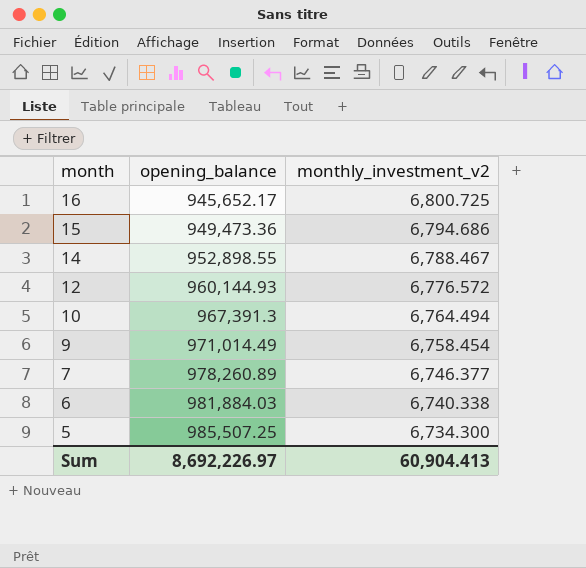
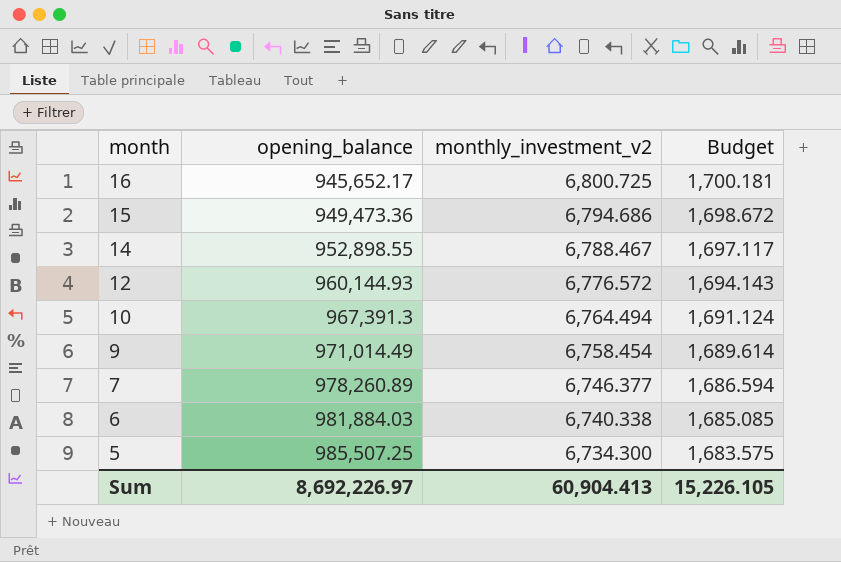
column Budget | formula: none -> [monthly_investment_v2] * 0.25

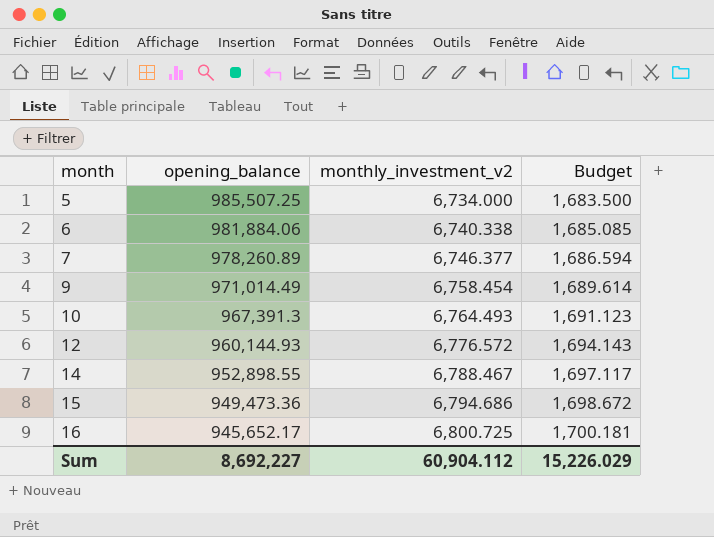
row order: month descending -> month ascending
5 | monthly_investment_v2: 6,734.300 -> 6,734.000
5 | Budget: 1,683.575 -> 1,683.500
6 | opening_balance: 981,884.03 -> 981,884.06
10 | monthly_investment_v2: 6,764.494 -> 6,764.493
10 | Budget: 1,691.124 -> 1,691.123
Sum | opening_balance: 8,692,226.97 -> 8,692,227
Sum | monthly_investment_v2: 60,904.413 -> 60,904.112
Sum | Budget: 15,226.105 -> 15,226.029

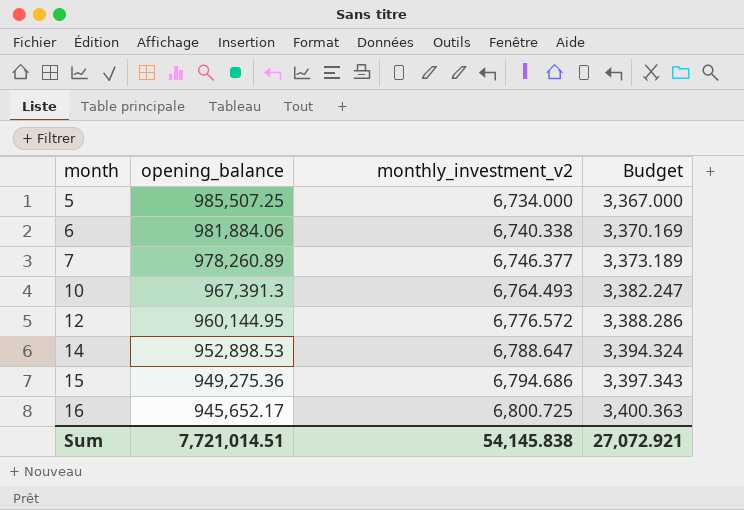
column Budget | formula: [monthly_investment_v2] * 0.25 -> [monthly_investment_v2] * 0.5
row 9: 971,014.49 | 6,758.454 | 1,689.614 -> none
12 | opening_balance: 960,144.93 -> 960,144.95
14 | opening_balance: 952,898.55 -> 952,898.53
14 | monthly_investment_v2: 6,788.467 -> 6,788.647
15 | opening_balance: 949,473.36 -> 949,275.36
Sum | opening_balance: 8,692,227 -> 7,721,014.51
Sum | monthly_investment_v2: 60,904.112 -> 54,145.838
Sum | Budget: 15,226.029 -> 27,072.921

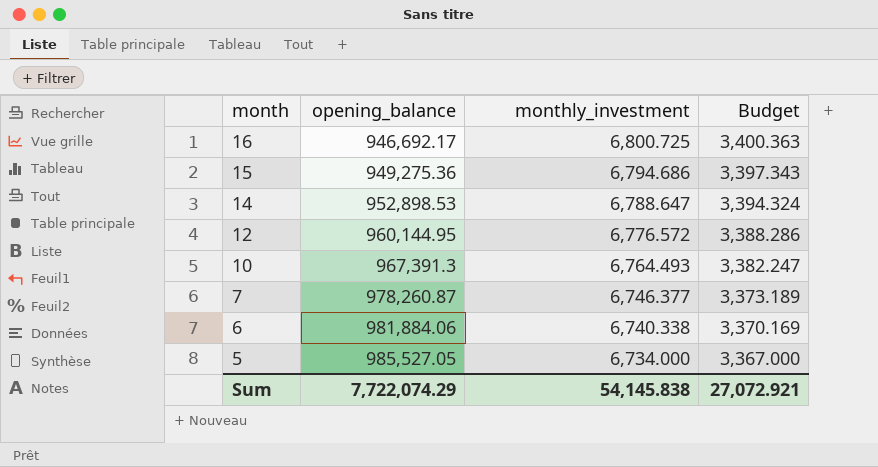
row order: month ascending -> month descending
column name: monthly_investment_v2 -> monthly_investment
16 | opening_balance: 945,652.17 -> 946,692.17
7 | opening_balance: 978,260.89 -> 978,260.87
5 | opening_balance: 985,507.25 -> 985,527.05
Sum | opening_balance: 7,721,014.51 -> 7,722,074.29

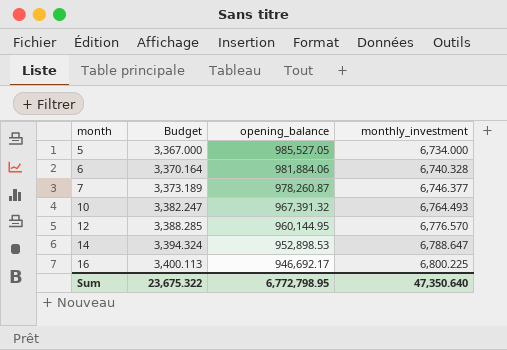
row order: month descending -> month ascending
column Budget | position: 4 -> 2
row 15: 949,275.36 | 6,794.686 | 3,397.343 -> none
6 | Budget: 3,370.169 -> 3,370.164
6 | monthly_investment: 6,740.338 -> 6,740.328
10 | opening_balance: 967,391.3 -> 967,391.32
12 | Budget: 3,388.286 -> 3,388.285
12 | monthly_investment: 6,776.572 -> 6,776.570
16 | Budget: 3,400.363 -> 3,400.113
16 | monthly_investment: 6,800.725 -> 6,800.225
Sum | Budget: 27,072.921 -> 23,675.322
Sum | opening_balance: 7,722,074.29 -> 6,772,798.95
Sum | monthly_investment: 54,145.838 -> 47,350.640

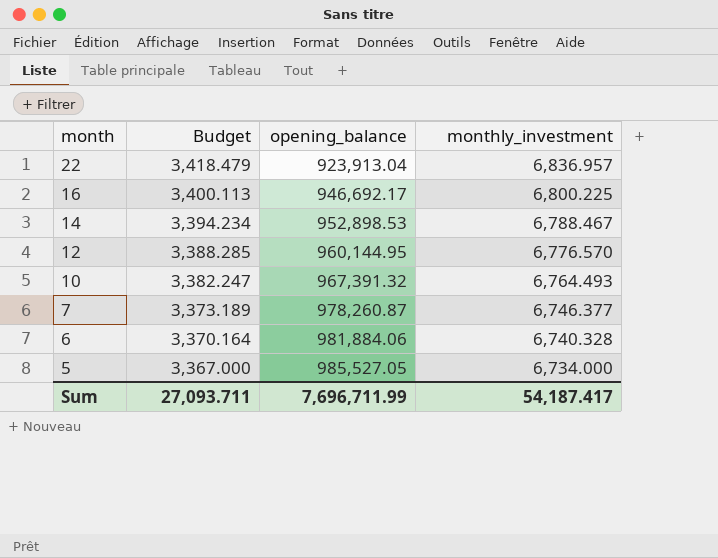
row order: month ascending -> month descending
row 22: none -> 3,418.479 | 923,913.04 | 6,836.957
14 | Budget: 3,394.324 -> 3,394.234
14 | monthly_investment: 6,788.647 -> 6,788.467
Sum | Budget: 23,675.322 -> 27,093.711
Sum | opening_balance: 6,772,798.95 -> 7,696,711.99
Sum | monthly_investment: 47,350.640 -> 54,187.417

